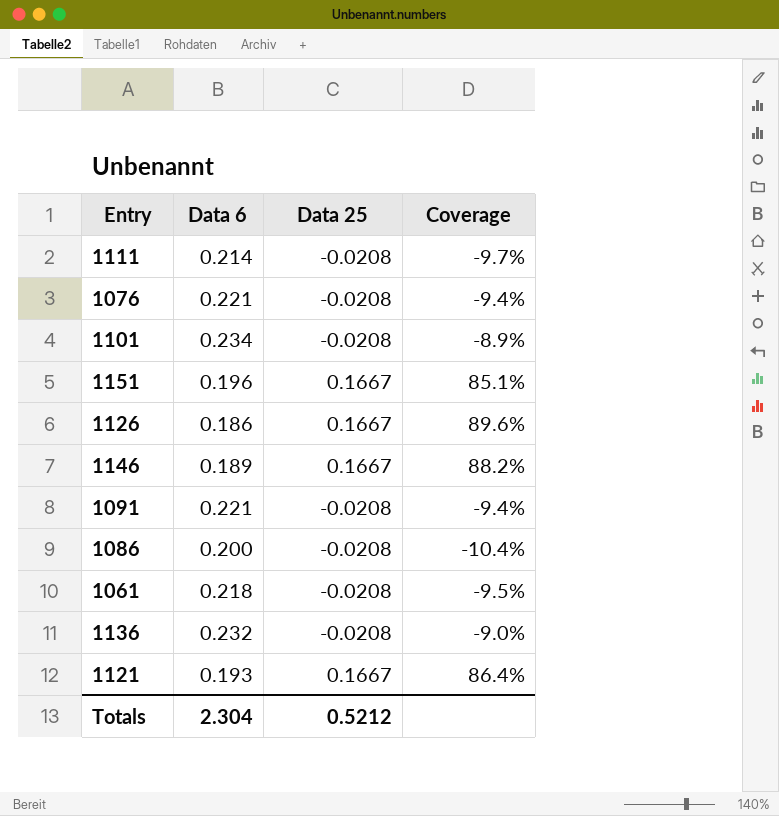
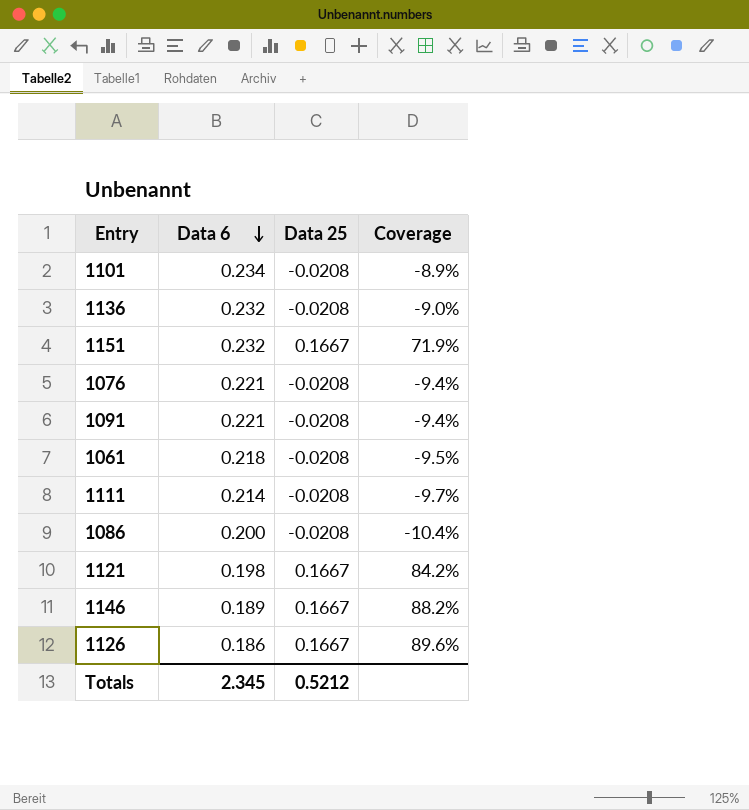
row order: none -> Data 6 descending
1151 | Data 6: 0.196 -> 0.232
1151 | Coverage: 85.1% -> 71.9%
1121 | Data 6: 0.193 -> 0.198
1121 | Coverage: 86.4% -> 84.2%
Totals | Data 6: 2.304 -> 2.345

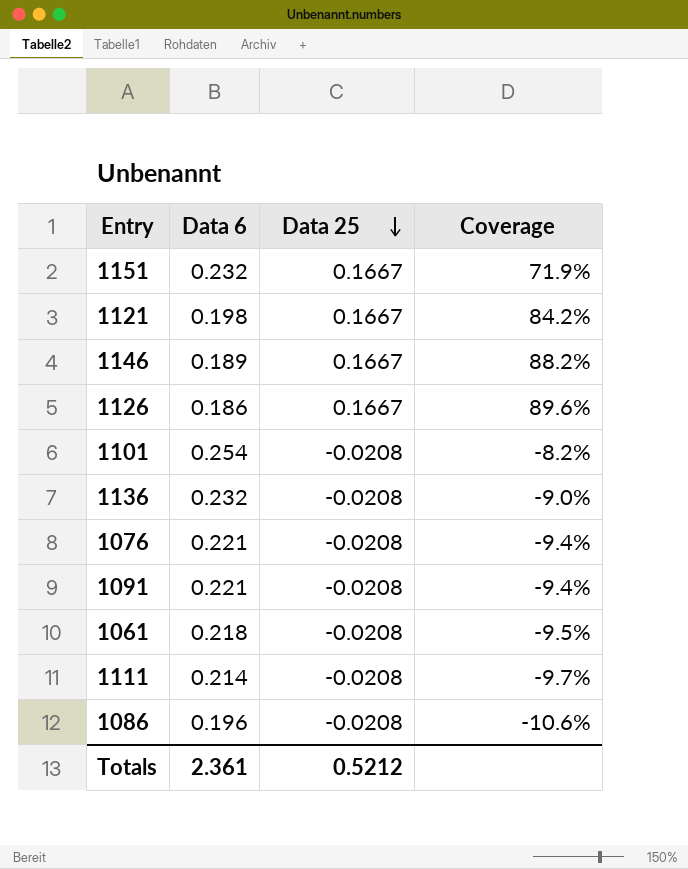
row order: Data 6 descending -> Data 25 descending
1101 | Data 6: 0.234 -> 0.254
1101 | Coverage: -8.9% -> -8.2%
1086 | Data 6: 0.200 -> 0.196
1086 | Coverage: -10.4% -> -10.6%
Totals | Data 6: 2.345 -> 2.361

